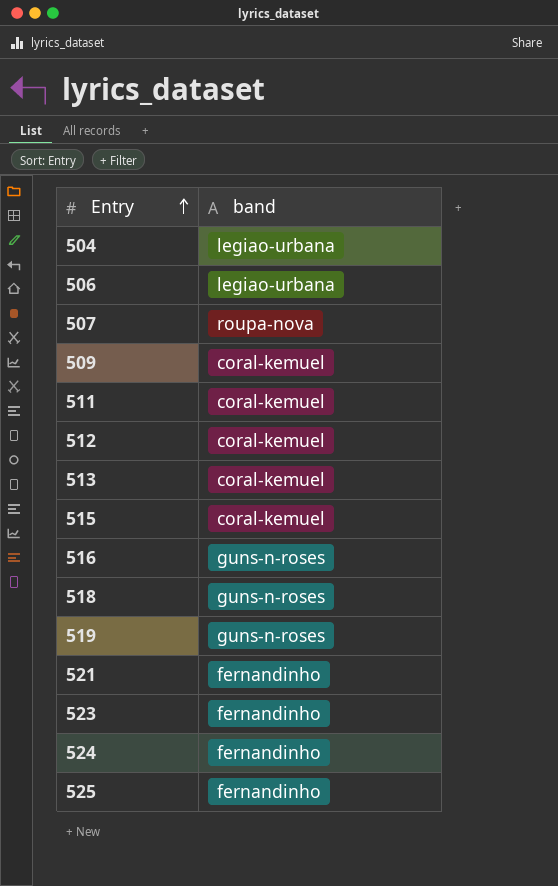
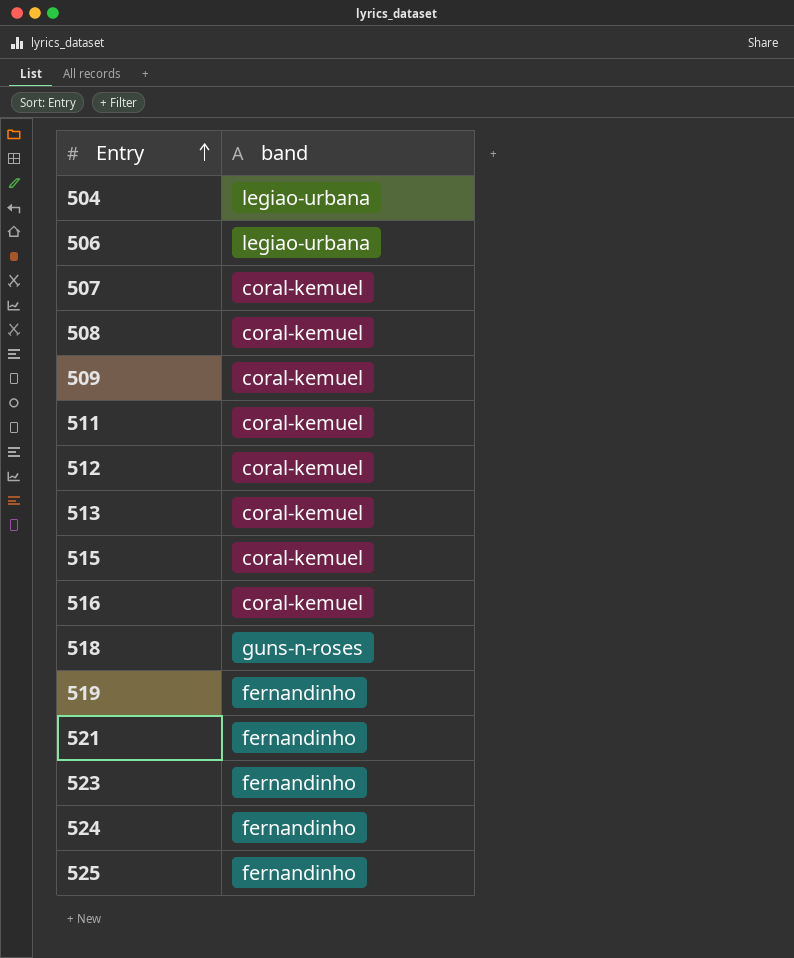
507 | band: roupa-nova -> coral-kemuel
row 508: none -> coral-kemuel
516 | band: guns-n-roses -> coral-kemuel
519 | band: guns-n-roses -> fernandinho

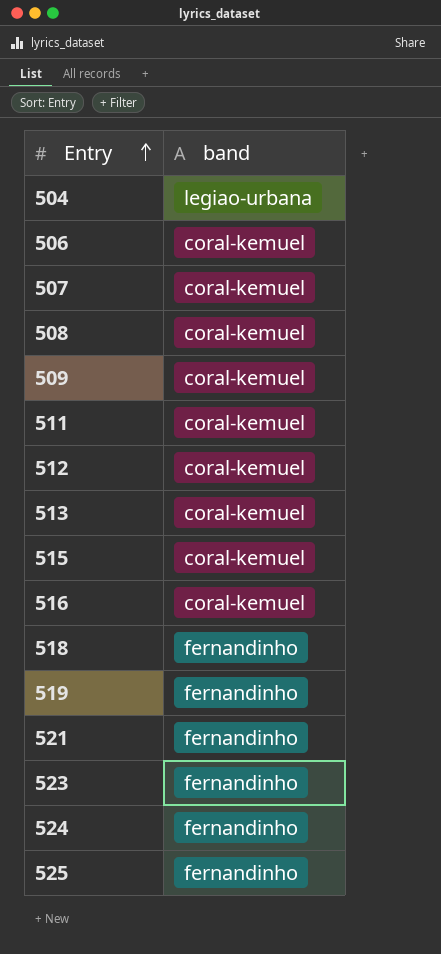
506 | band: legiao-urbana -> coral-kemuel
518 | band: guns-n-roses -> fernandinho

